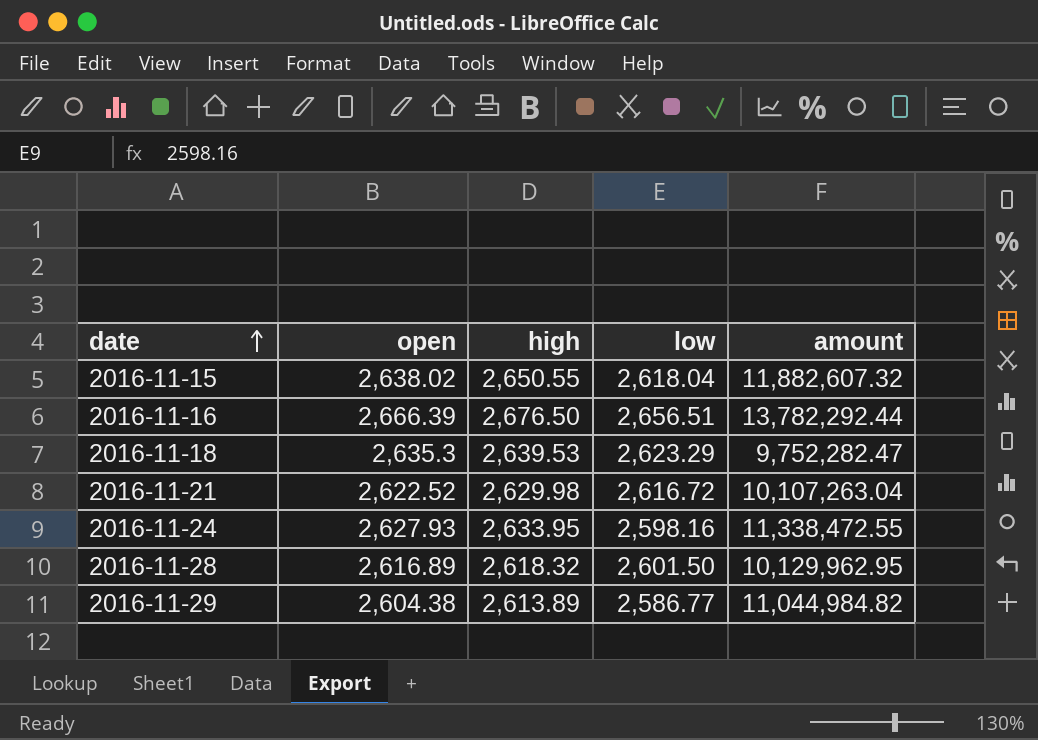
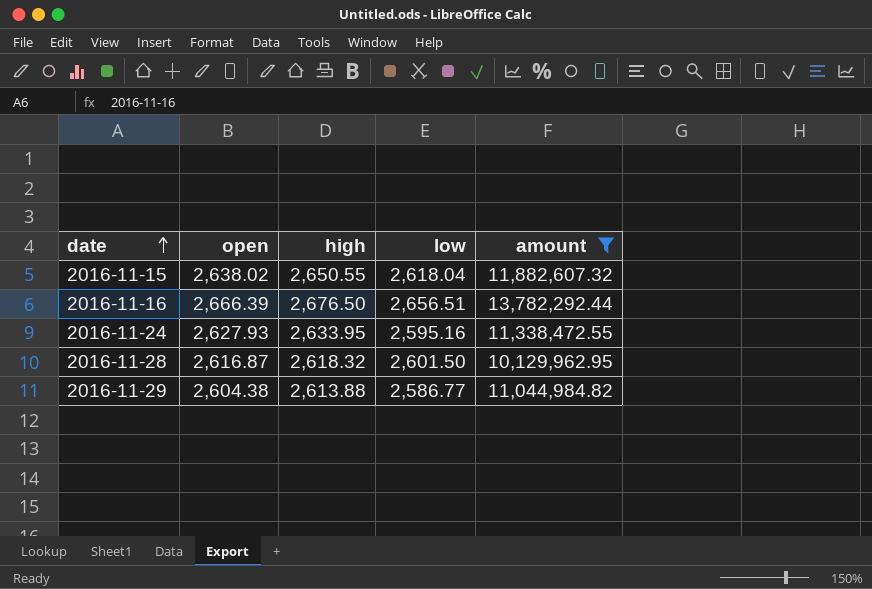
filter: none -> amount >= 10,129,962.95
2016-11-24 | low: 2,598.16 -> 2,595.16
2016-11-28 | open: 2,616.89 -> 2,616.87
2016-11-29 | high: 2,613.89 -> 2,613.88

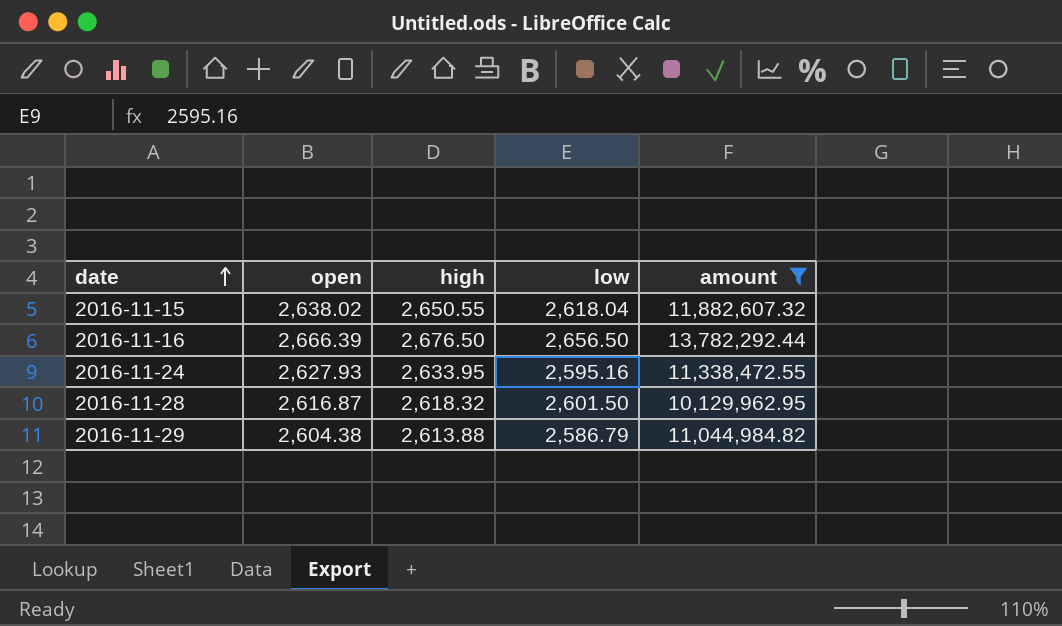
2016-11-16 | low: 2,656.51 -> 2,656.50
2016-11-29 | low: 2,586.77 -> 2,586.79

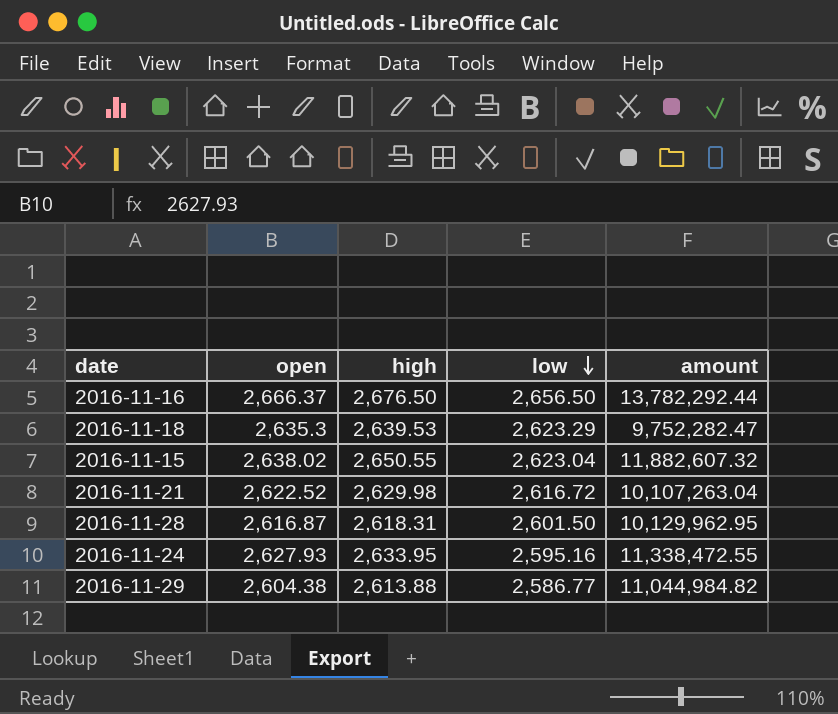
filter: amount >= 10,129,962.95 -> none
row order: date ascending -> low descending
2016-11-16 | open: 2,666.39 -> 2,666.37
2016-11-15 | low: 2,618.04 -> 2,623.04
2016-11-28 | high: 2,618.32 -> 2,618.31
2016-11-29 | low: 2,586.79 -> 2,586.77

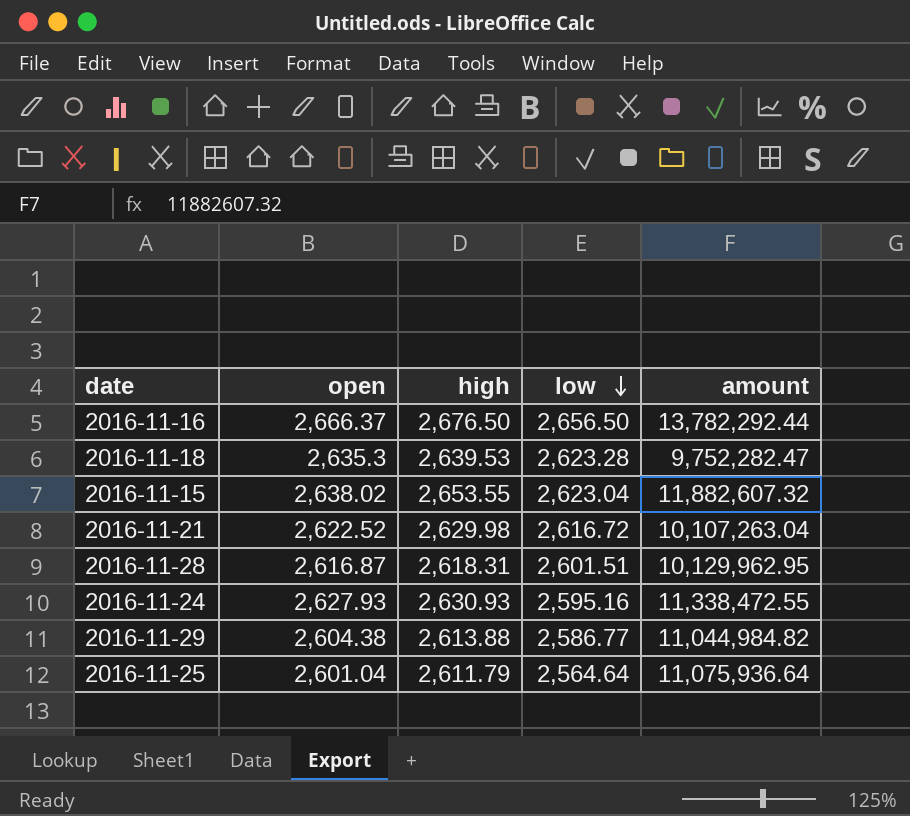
2016-11-18 | low: 2,623.29 -> 2,623.28
2016-11-15 | high: 2,650.55 -> 2,653.55
2016-11-28 | low: 2,601.50 -> 2,601.51
2016-11-24 | high: 2,633.95 -> 2,630.93
row 2016-11-25: none -> 2,601.04 | 2,611.79 | 2,564.64 | 11,075,936.64

